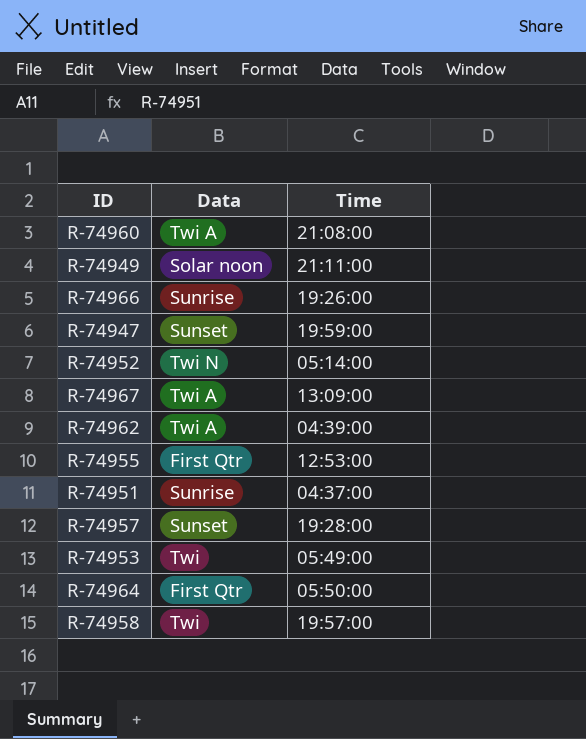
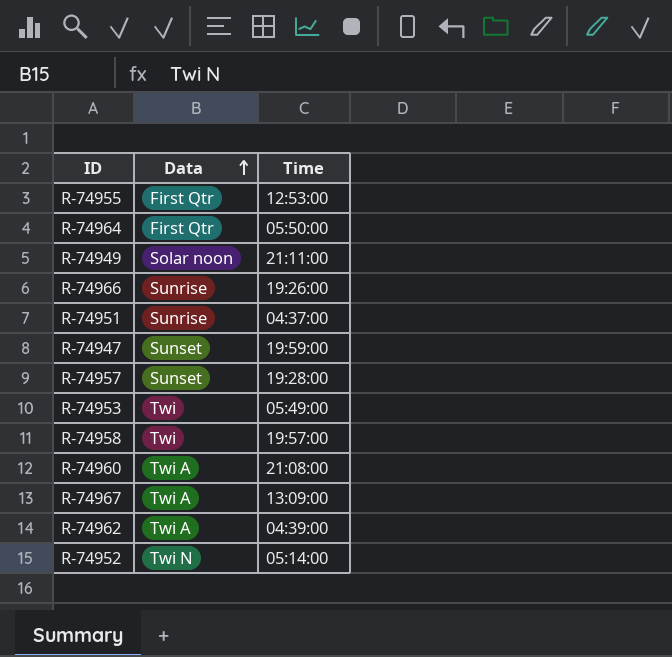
row order: none -> Data ascending

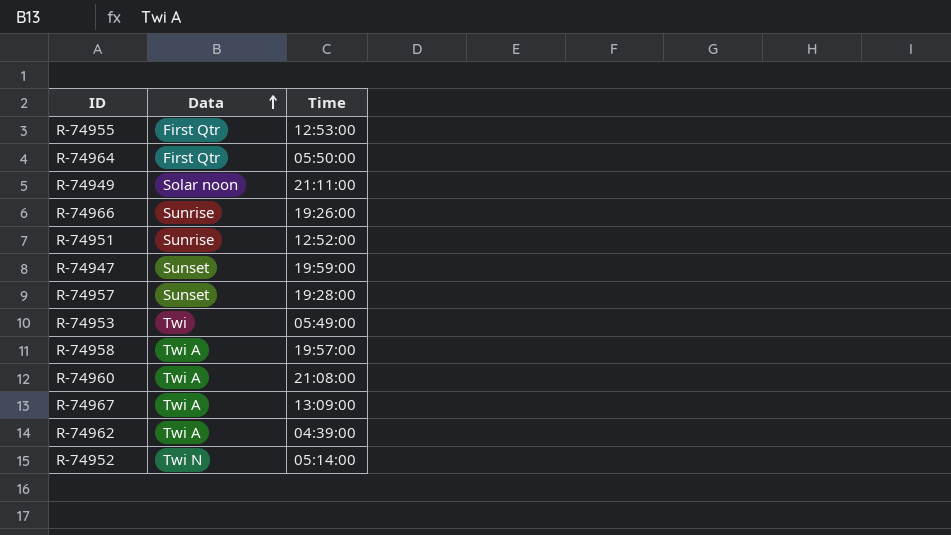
R-74951 | Time: 04:37:00 -> 12:52:00
R-74958 | Data: Twi -> Twi A

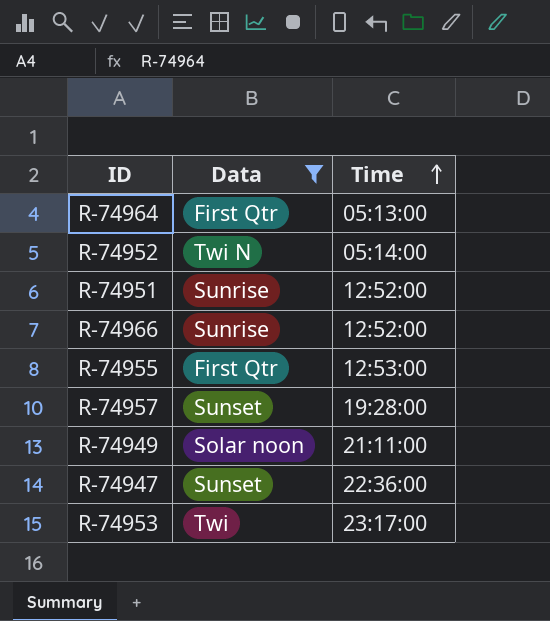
filter: none -> Data != Twi A
row order: Data ascending -> Time ascending
R-74964 | Time: 05:50:00 -> 05:13:00
R-74966 | Time: 19:26:00 -> 12:52:00
R-74947 | Time: 19:59:00 -> 22:36:00
R-74953 | Time: 05:49:00 -> 23:17:00

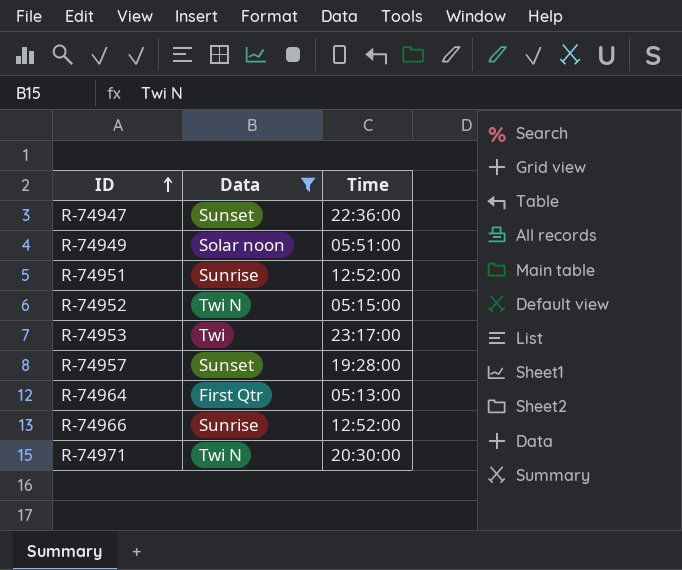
row order: Time ascending -> ID ascending
row R-74955: First Qtr | 12:53:00 -> none
R-74949 | Time: 21:11:00 -> 05:51:00
R-74952 | Time: 05:14:00 -> 05:15:00
row R-74971: none -> Twi N | 20:30:00

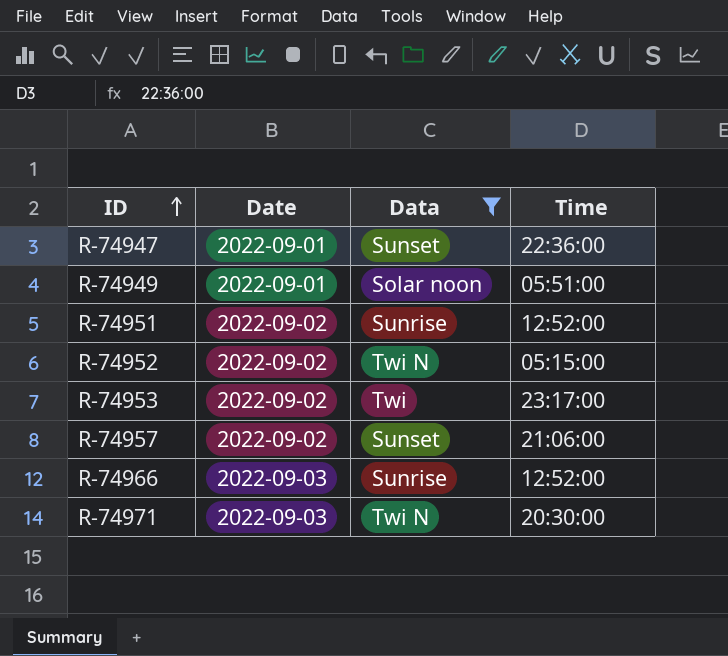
column Date | position: none -> 2
row R-74964: First Qtr | 05:13:00 -> none
R-74957 | Time: 19:28:00 -> 21:06:00

